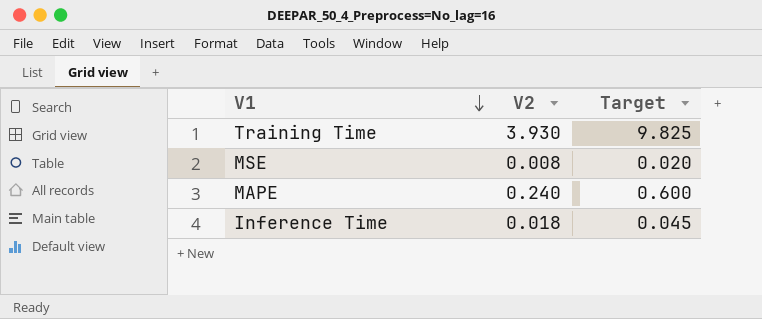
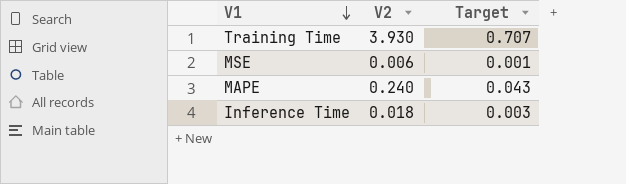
column Target | formula: [V2] * 2.5 -> [V2] * 0.18
MSE | V2: 0.008 -> 0.006

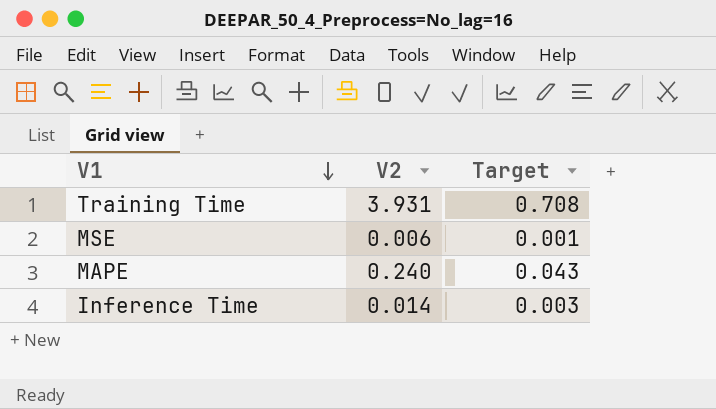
Training Time | V2: 3.930 -> 3.931
Training Time | Target: 0.707 -> 0.708
Inference Time | V2: 0.018 -> 0.014

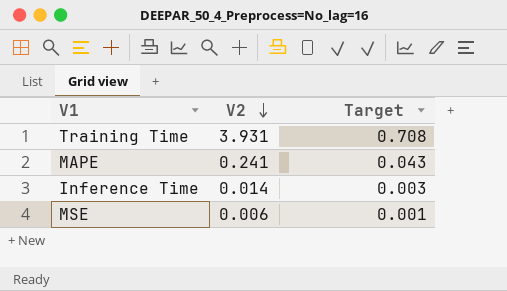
row order: V1 descending -> V2 descending
MAPE | V2: 0.240 -> 0.241

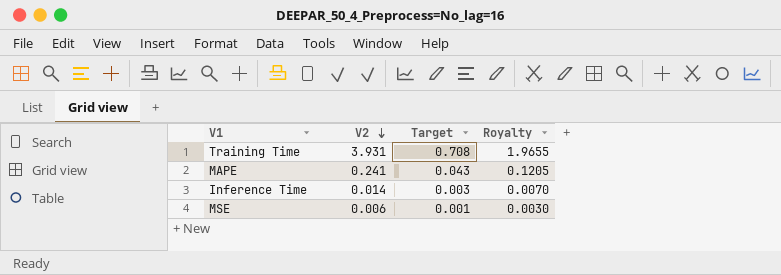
column Royalty | formula: none -> [V2] * 0.5

